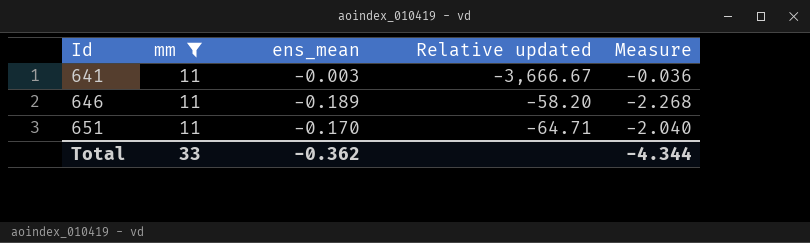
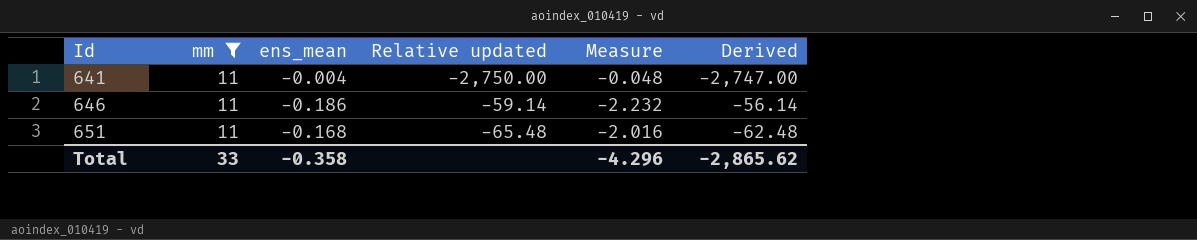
column Derived | formula: none -> [Relative updated] + 3
641 | ens_mean: -0.003 -> -0.004
641 | Relative updated: -3,666.67 -> -2,750.00
641 | Measure: -0.036 -> -0.048
646 | ens_mean: -0.189 -> -0.186
646 | Relative updated: -58.20 -> -59.14
646 | Measure: -2.268 -> -2.232
651 | ens_mean: -0.170 -> -0.168
651 | Relative updated: -64.71 -> -65.48
651 | Measure: -2.040 -> -2.016
Total | ens_mean: -0.362 -> -0.358
Total | Measure: -4.344 -> -4.296

